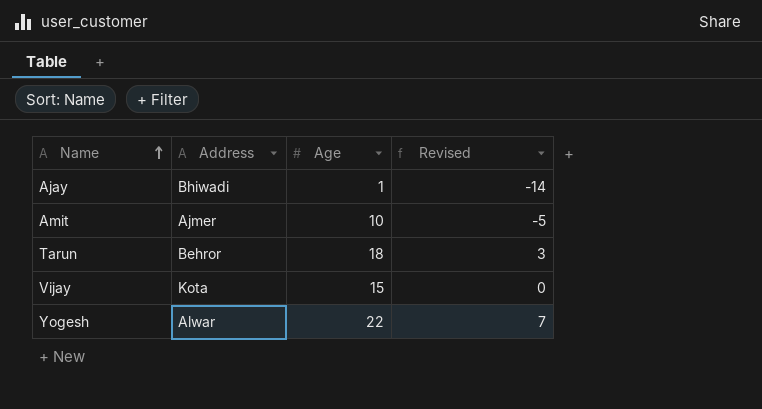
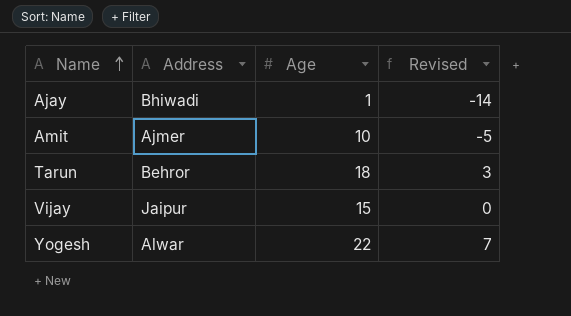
Vijay | Address: Kota -> Jaipur

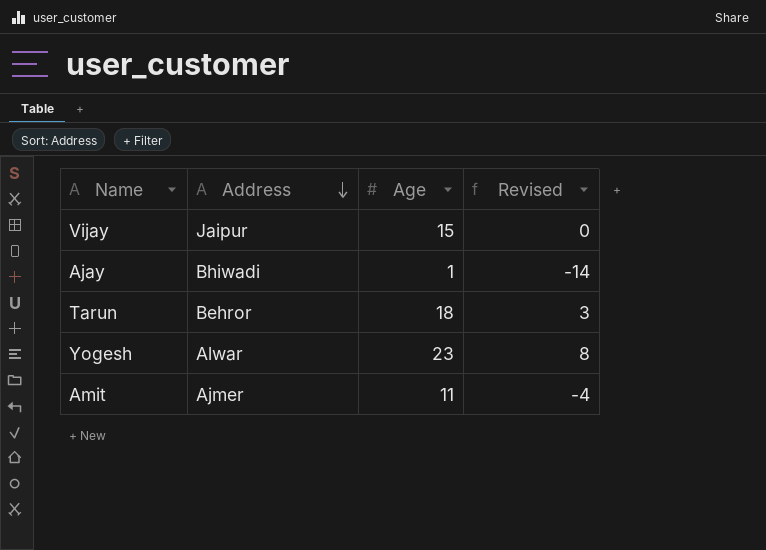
row order: Name ascending -> Address descending
Yogesh | Age: 22 -> 23
Yogesh | Revised: 7 -> 8
Amit | Age: 10 -> 11
Amit | Revised: -5 -> -4

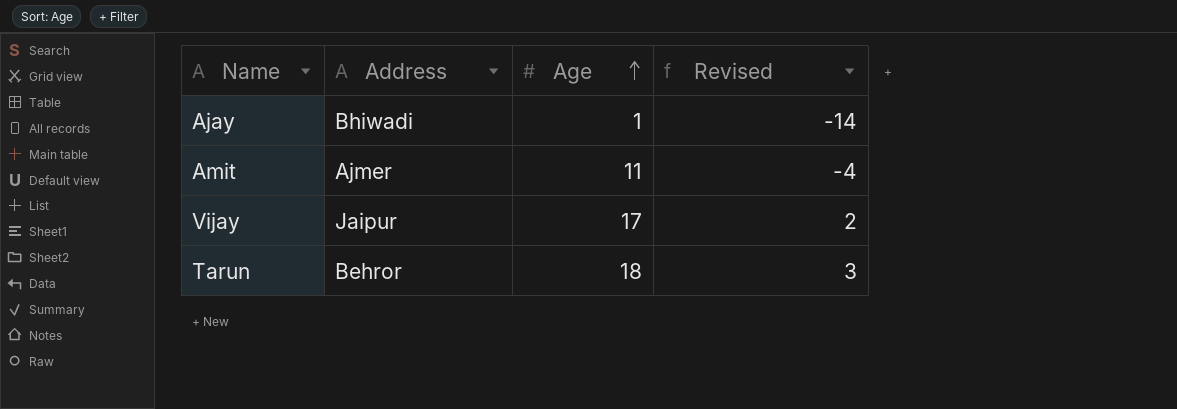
row order: Address descending -> Age ascending
row Yogesh: Alwar | 23 | 8 -> none
Vijay | Age: 15 -> 17
Vijay | Revised: 0 -> 2

